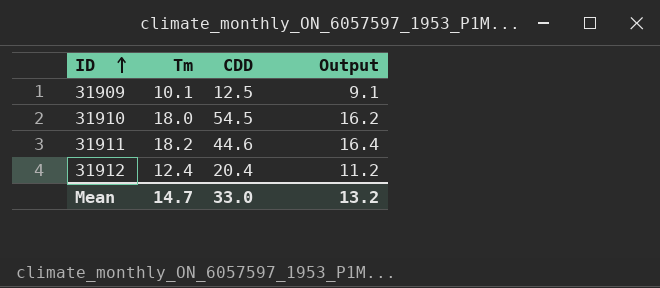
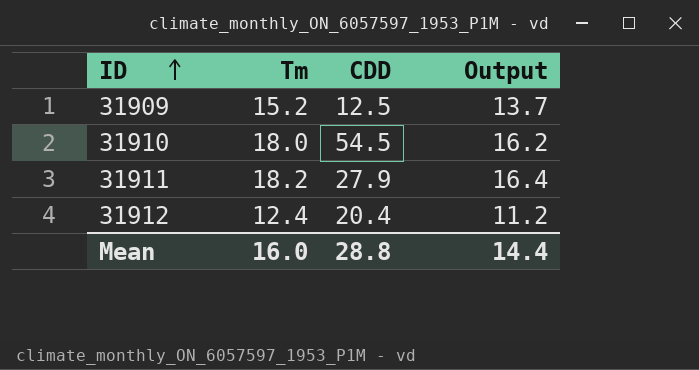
31909 | Tm: 10.1 -> 15.2
31909 | Output: 9.1 -> 13.7
31911 | CDD: 44.6 -> 27.9
Mean | Tm: 14.7 -> 16.0
Mean | CDD: 33.0 -> 28.8
Mean | Output: 13.2 -> 14.4

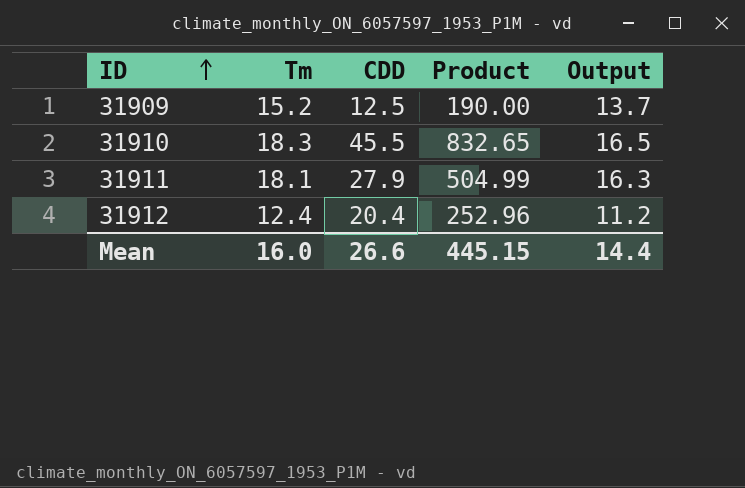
column Product | formula: none -> [Tm] * [CDD]
31910 | Tm: 18.0 -> 18.3
31910 | CDD: 54.5 -> 45.5
31910 | Output: 16.2 -> 16.5
31911 | Tm: 18.2 -> 18.1
31911 | Output: 16.4 -> 16.3
Mean | CDD: 28.8 -> 26.6

